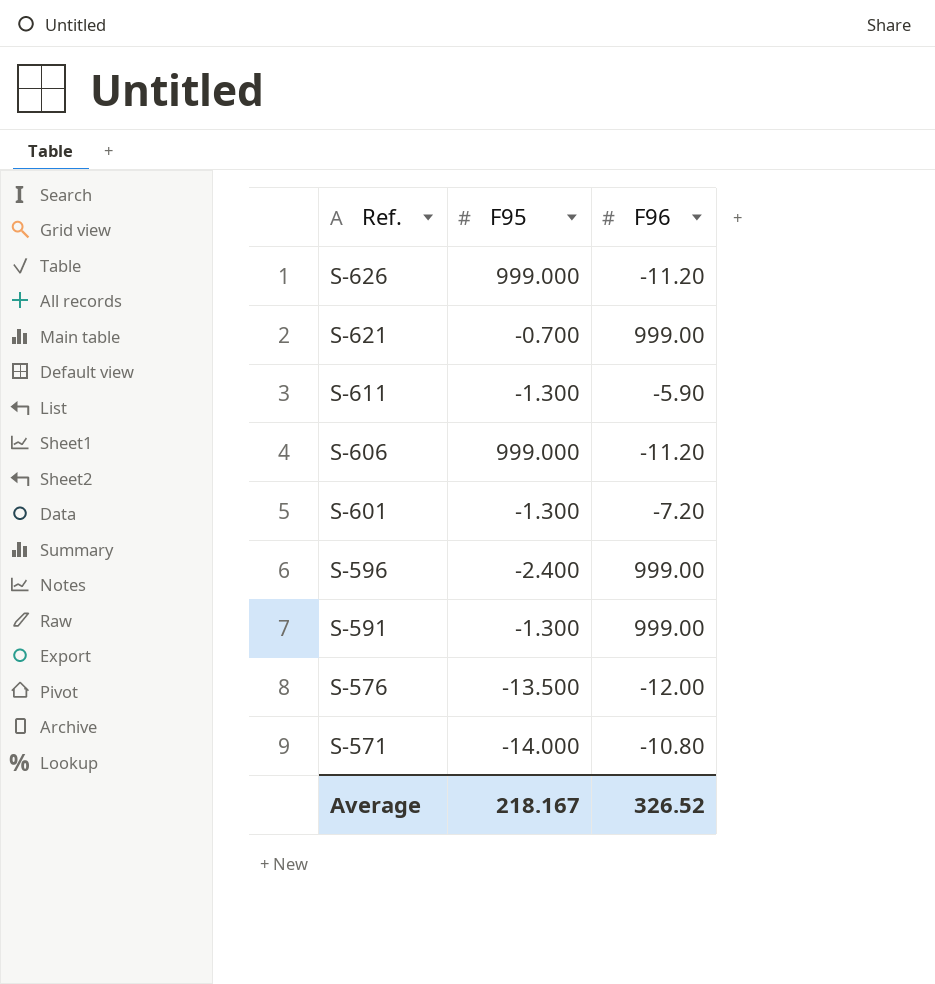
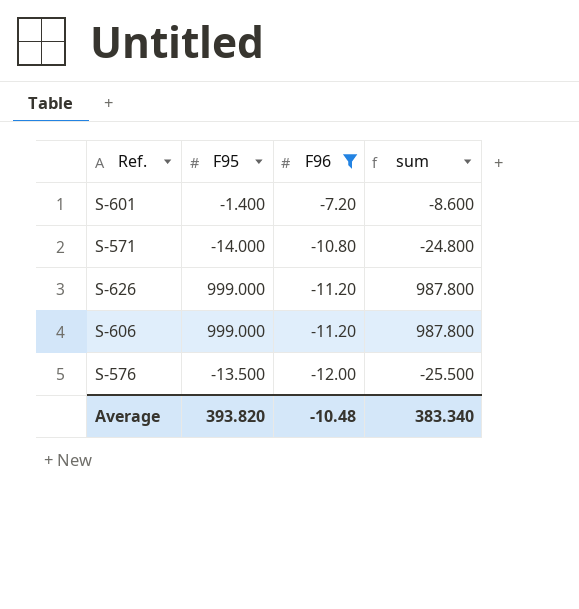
filter: none -> F96 <= -7.20
row order: Ref. descending -> F96 descending
column sum | formula: none -> [F95] + [F96]
S-601 | F95: -1.300 -> -1.400
Average | F95: 218.167 -> 393.820
Average | F96: 326.52 -> -10.48

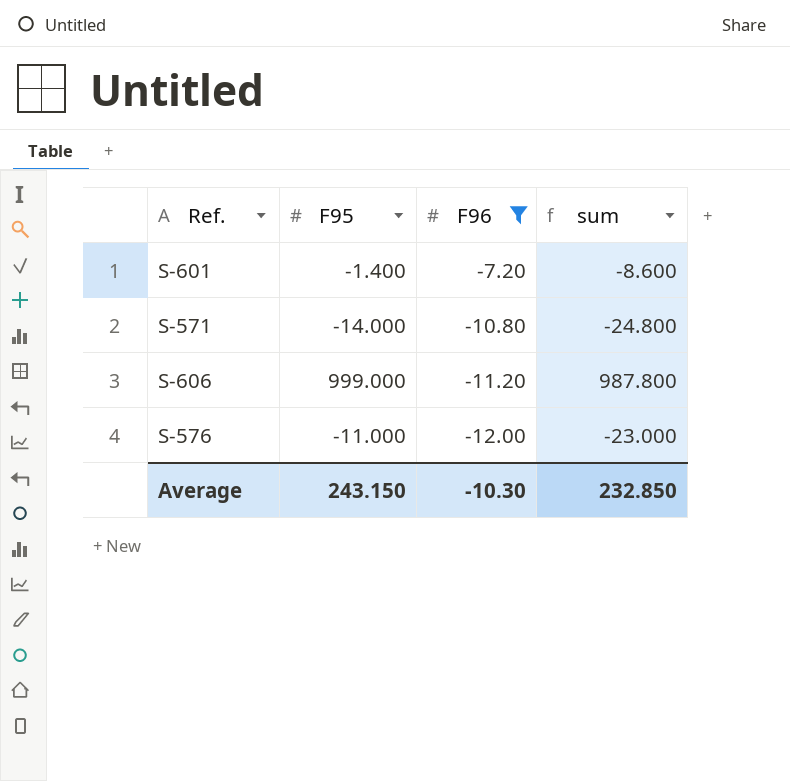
row S-626: 999.000 | -11.20 | 987.800 -> none
S-576 | F95: -13.500 -> -11.000
S-576 | sum: -25.500 -> -23.000
Average | F95: 393.820 -> 243.150
Average | F96: -10.48 -> -10.30
Average | sum: 383.340 -> 232.850

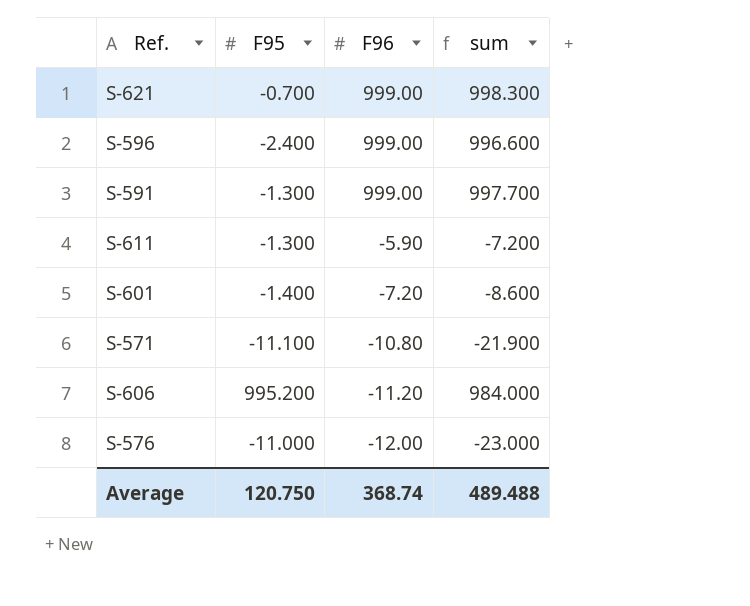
filter: F96 <= -7.20 -> none
S-571 | F95: -14.000 -> -11.100
S-571 | sum: -24.800 -> -21.900
S-606 | F95: 999.000 -> 995.200
S-606 | sum: 987.800 -> 984.000
Average | F95: 243.150 -> 120.750
Average | F96: -10.30 -> 368.74
Average | sum: 232.850 -> 489.488

